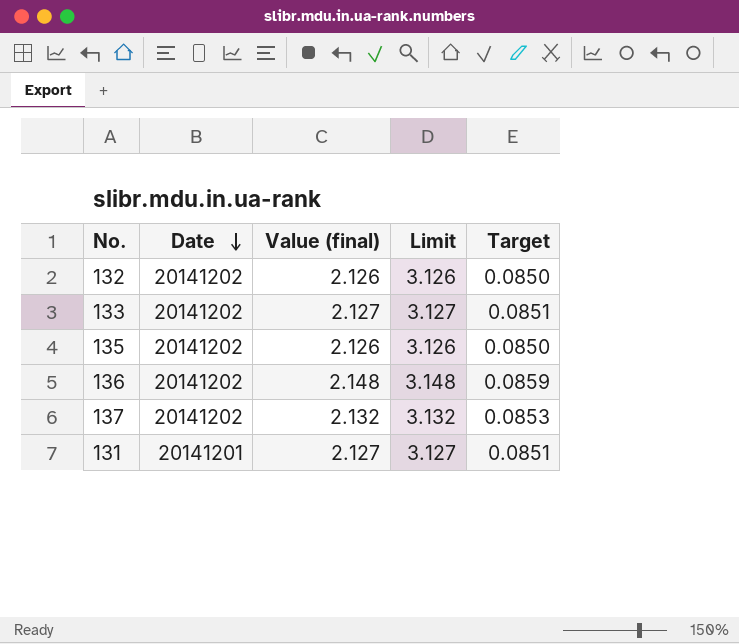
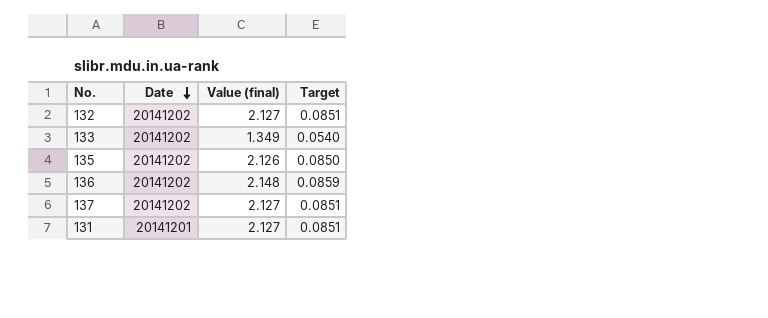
column Limit | formula: [Value (final)] + 1 -> none
132 | Value (final): 2.126 -> 2.127
132 | Target: 0.0850 -> 0.0851
133 | Value (final): 2.127 -> 1.349
133 | Target: 0.0851 -> 0.0540
137 | Value (final): 2.132 -> 2.127
137 | Target: 0.0853 -> 0.0851

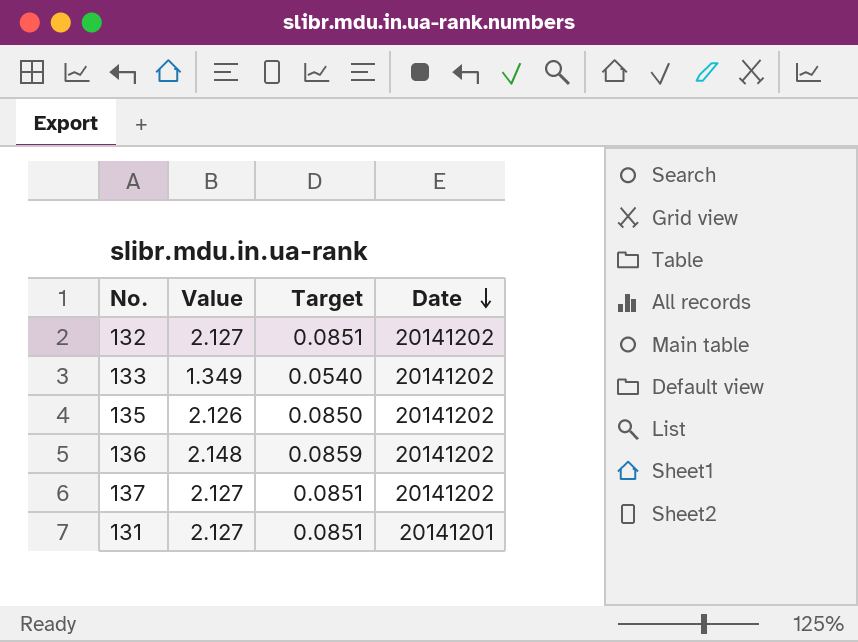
column name: Value (final) -> Value
column Date | position: 2 -> 4

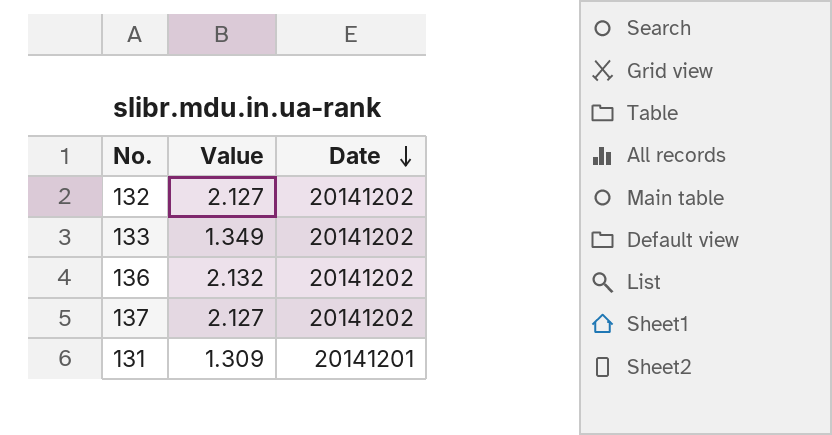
column Target | formula: [Value] * 0.04 -> none
row 135: 2.126 | 0.0850 | 20141202 -> none
136 | Value: 2.148 -> 2.132
131 | Value: 2.127 -> 1.309

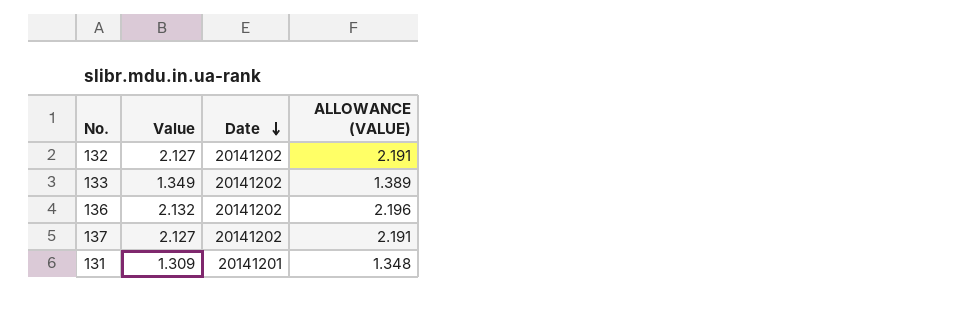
column ALLOWANCE (VALUE) | formula: none -> [Value] * 1.03

